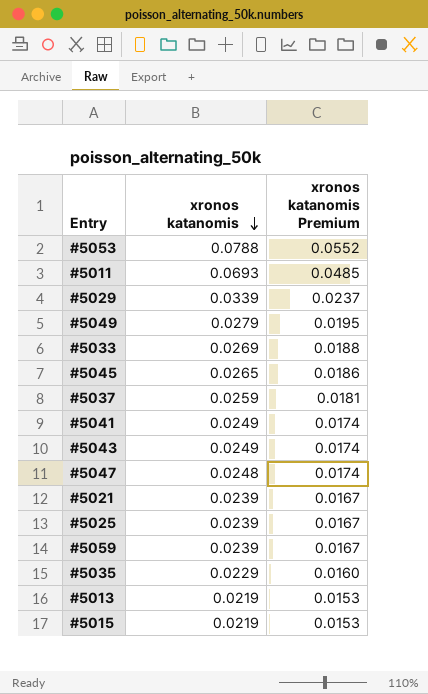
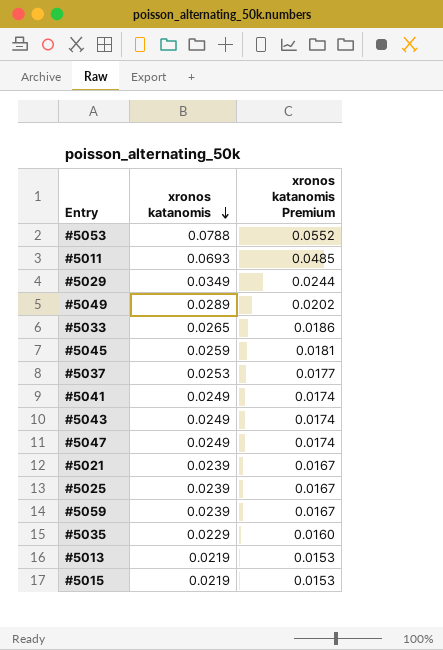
#5029 | xronos katanomis: 0.0339 -> 0.0349
#5029 | xronos katanomis Premium: 0.0237 -> 0.0244
#5049 | xronos katanomis: 0.0279 -> 0.0289
#5049 | xronos katanomis Premium: 0.0195 -> 0.0202
#5033 | xronos katanomis: 0.0269 -> 0.0265
#5033 | xronos katanomis Premium: 0.0188 -> 0.0186
#5045 | xronos katanomis: 0.0265 -> 0.0259
#5045 | xronos katanomis Premium: 0.0186 -> 0.0181
#5037 | xronos katanomis: 0.0259 -> 0.0253
#5037 | xronos katanomis Premium: 0.0181 -> 0.0177
#5047 | xronos katanomis: 0.0248 -> 0.0249

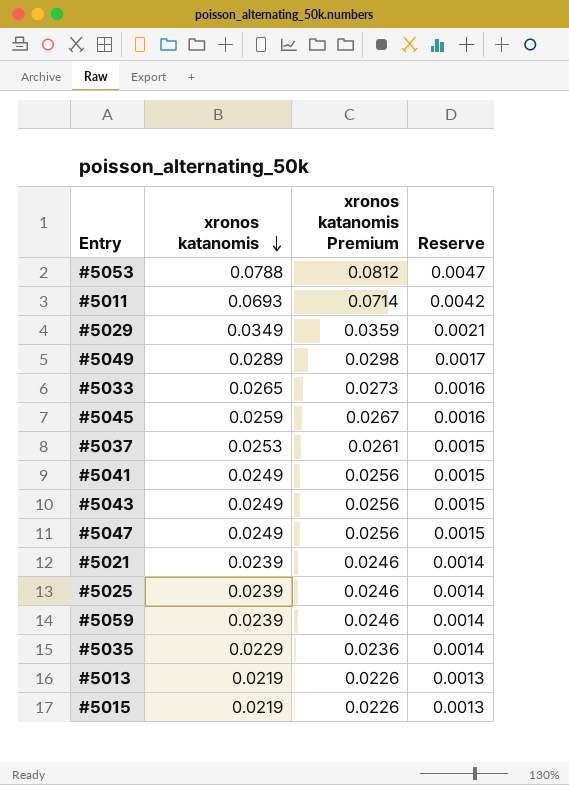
column xronos katanomis Premium | formula: [xronos katanomis] * 0.7 -> [xronos katanomis] * 1.03
column Reserve | formula: none -> [xronos katanomis] * 0.06

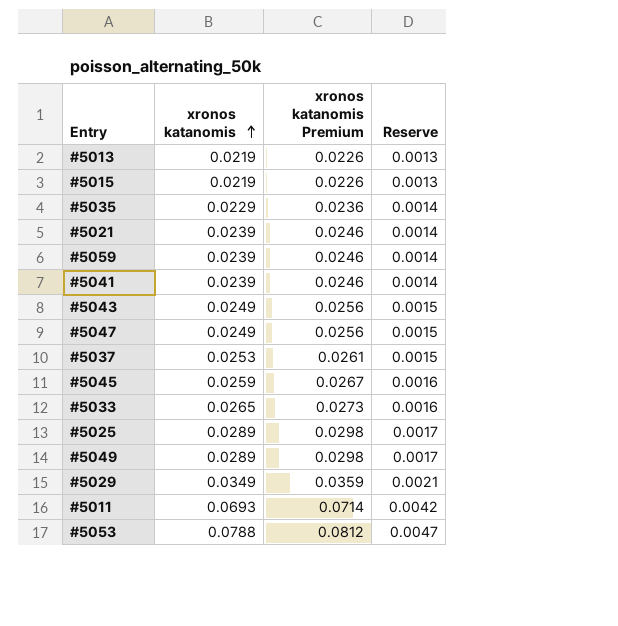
row order: xronos katanomis descending -> xronos katanomis ascending
#5041 | xronos katanomis: 0.0249 -> 0.0239
#5041 | xronos katanomis Premium: 0.0256 -> 0.0246
#5041 | Reserve: 0.0015 -> 0.0014
#5025 | xronos katanomis: 0.0239 -> 0.0289
#5025 | xronos katanomis Premium: 0.0246 -> 0.0298
#5025 | Reserve: 0.0014 -> 0.0017

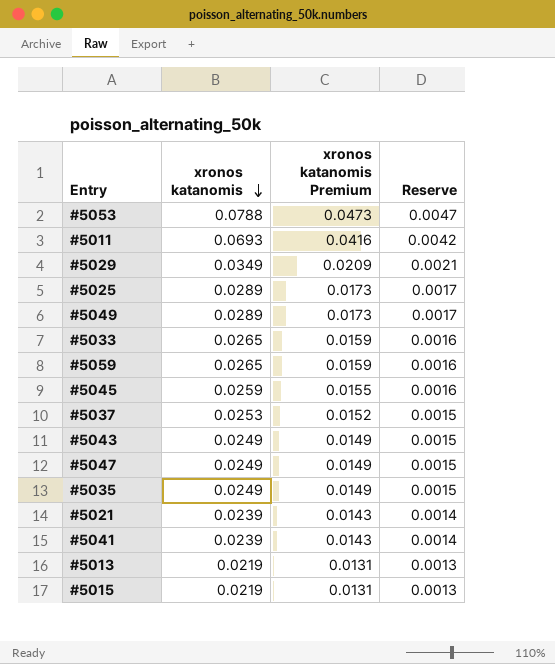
row order: xronos katanomis ascending -> xronos katanomis descending
column xronos katanomis Premium | formula: [xronos katanomis] * 1.03 -> [xronos katanomis] * 0.6
#5059 | xronos katanomis: 0.0239 -> 0.0265
#5059 | Reserve: 0.0014 -> 0.0016
#5035 | xronos katanomis: 0.0229 -> 0.0249
#5035 | Reserve: 0.0014 -> 0.0015

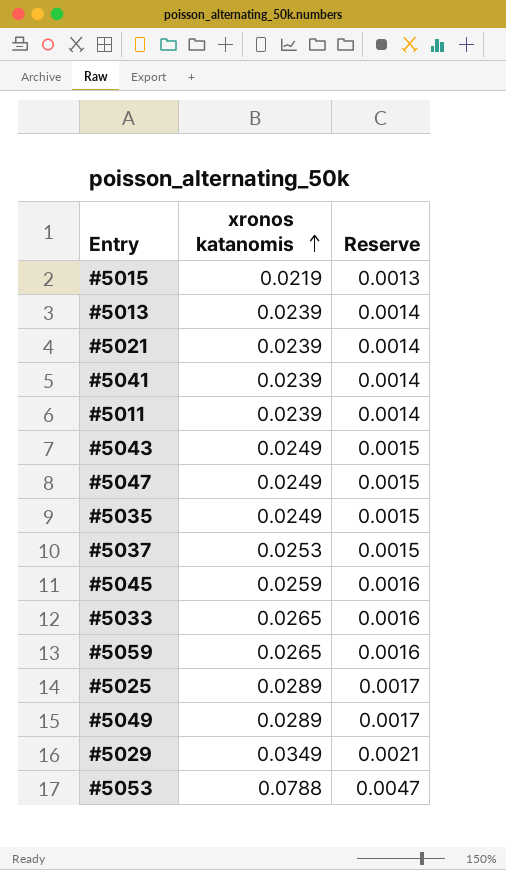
row order: xronos katanomis descending -> xronos katanomis ascending
column xronos katanomis Premium | formula: [xronos katanomis] * 0.6 -> none
#5013 | xronos katanomis: 0.0219 -> 0.0239
#5013 | Reserve: 0.0013 -> 0.0014
#5011 | xronos katanomis: 0.0693 -> 0.0239
#5011 | Reserve: 0.0042 -> 0.0014

